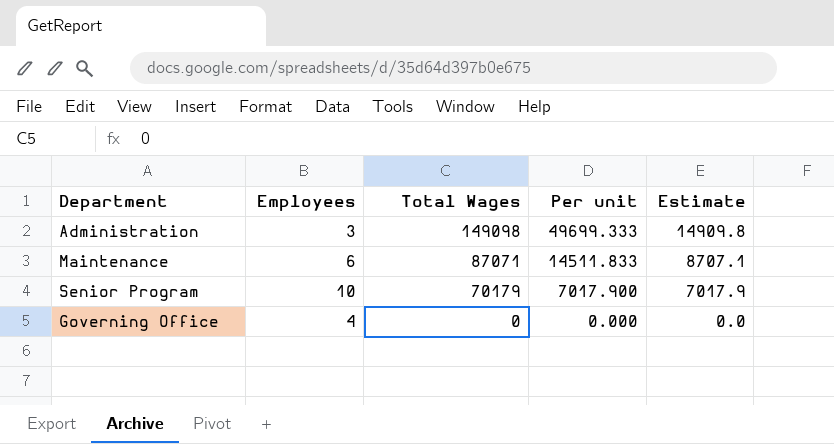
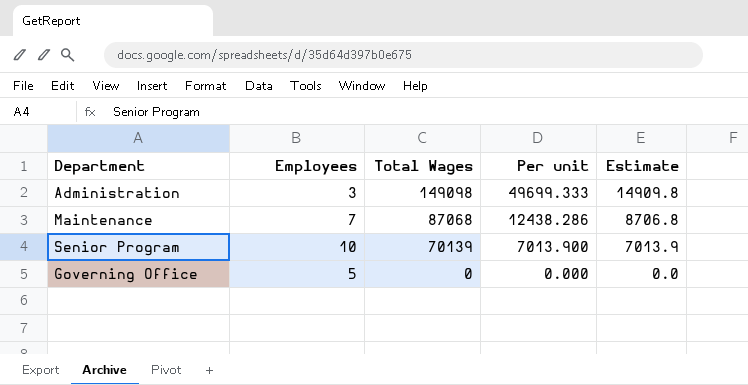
Maintenance | Employees: 6 -> 7
Maintenance | Total Wages: 87071 -> 87068
Maintenance | Per unit: 14511.833 -> 12438.286
Maintenance | Estimate: 8707.1 -> 8706.8
Senior Program | Total Wages: 70179 -> 70139
Senior Program | Per unit: 7017.900 -> 7013.900
Senior Program | Estimate: 7017.9 -> 7013.9
Governing Office | Employees: 4 -> 5

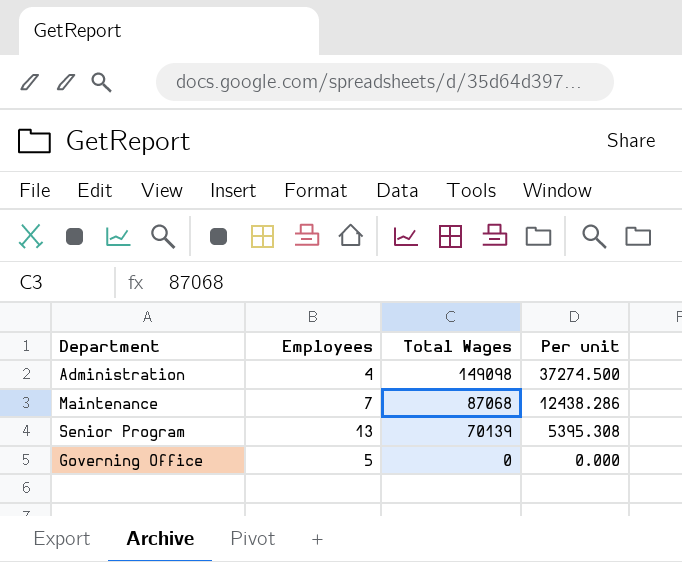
column Estimate | formula: [Total Wages] * 0.1 -> none
Administration | Employees: 3 -> 4
Administration | Per unit: 49699.333 -> 37274.500
Senior Program | Employees: 10 -> 13
Senior Program | Per unit: 7013.900 -> 5395.308

